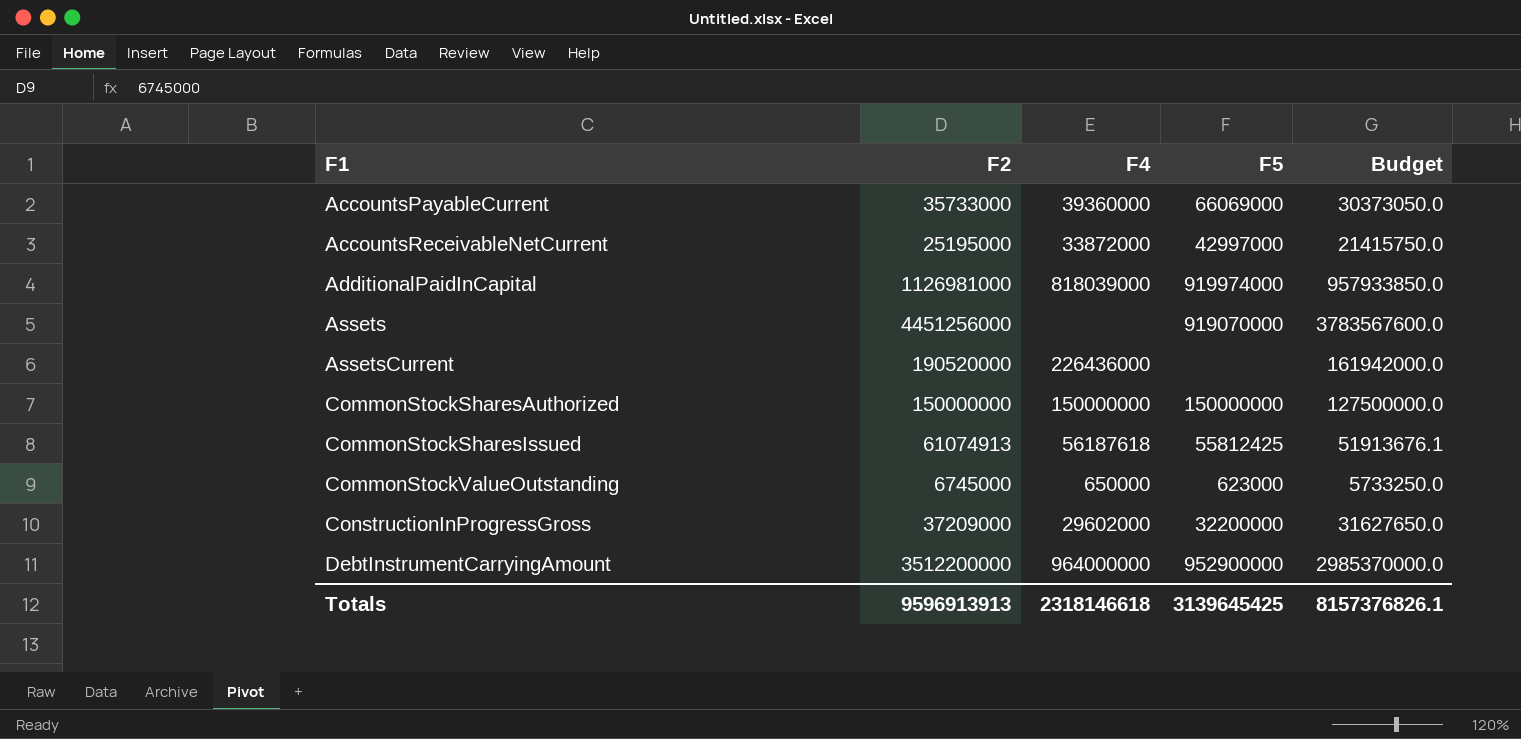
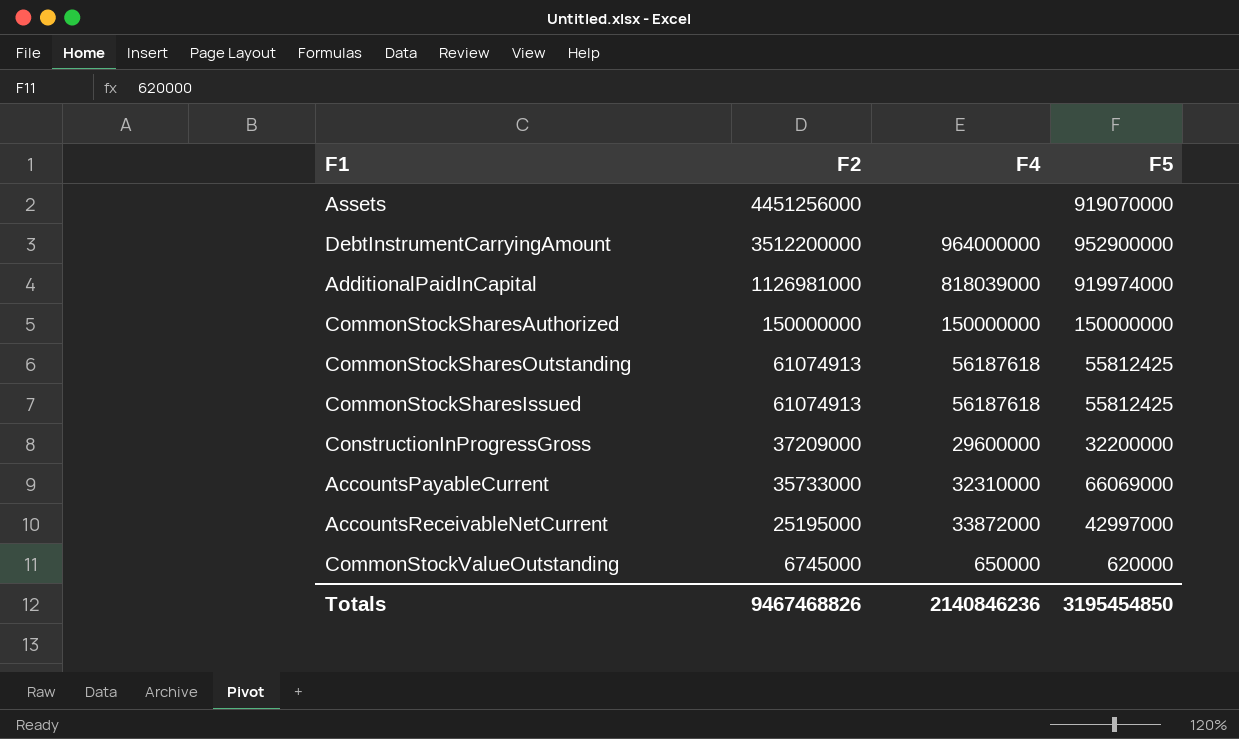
row order: F1 ascending -> F2 descending
column Budget | formula: [F2] * 0.85 -> none
row AssetsCurrent: 190520000 | 226436000 | none | 161942000.0 -> none
row CommonStockSharesOutstanding: none -> 61074913 | 56187618 | 55812425
ConstructionInProgressGross | F4: 29602000 -> 29600000
AccountsPayableCurrent | F4: 39360000 -> 32310000
CommonStockValueOutstanding | F5: 623000 -> 620000
Totals | F2: 9596913913 -> 9467468826
Totals | F4: 2318146618 -> 2140846236
Totals | F5: 3139645425 -> 3195454850

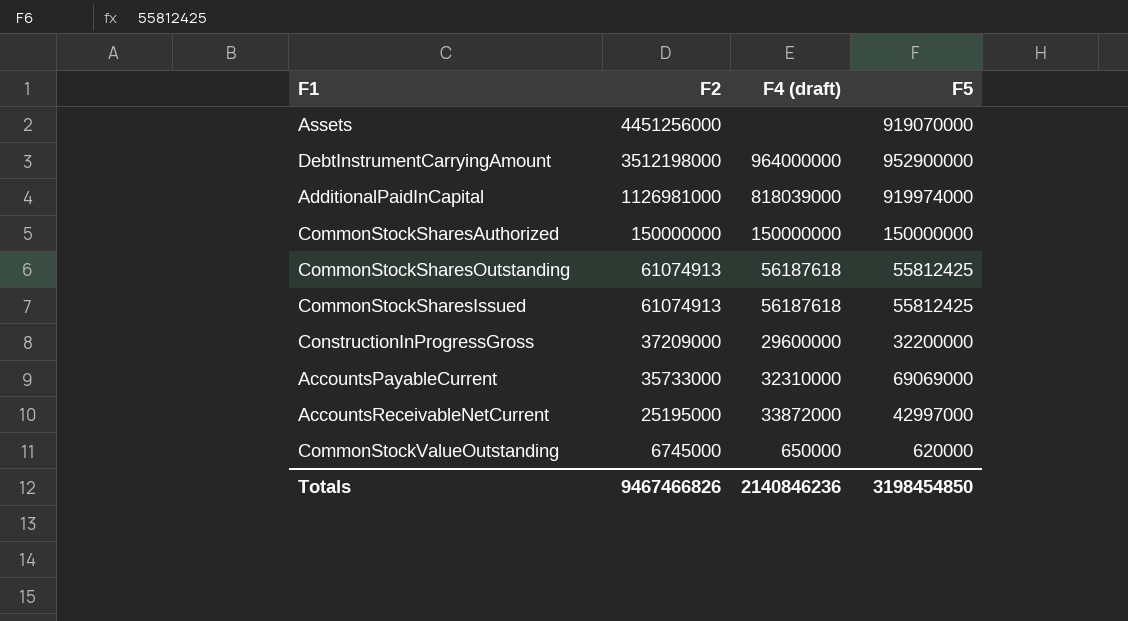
column name: F4 -> F4 (draft)
DebtInstrumentCarryingAmount | F2: 3512200000 -> 3512198000
AccountsPayableCurrent | F5: 66069000 -> 69069000
Totals | F2: 9467468826 -> 9467466826
Totals | F5: 3195454850 -> 3198454850

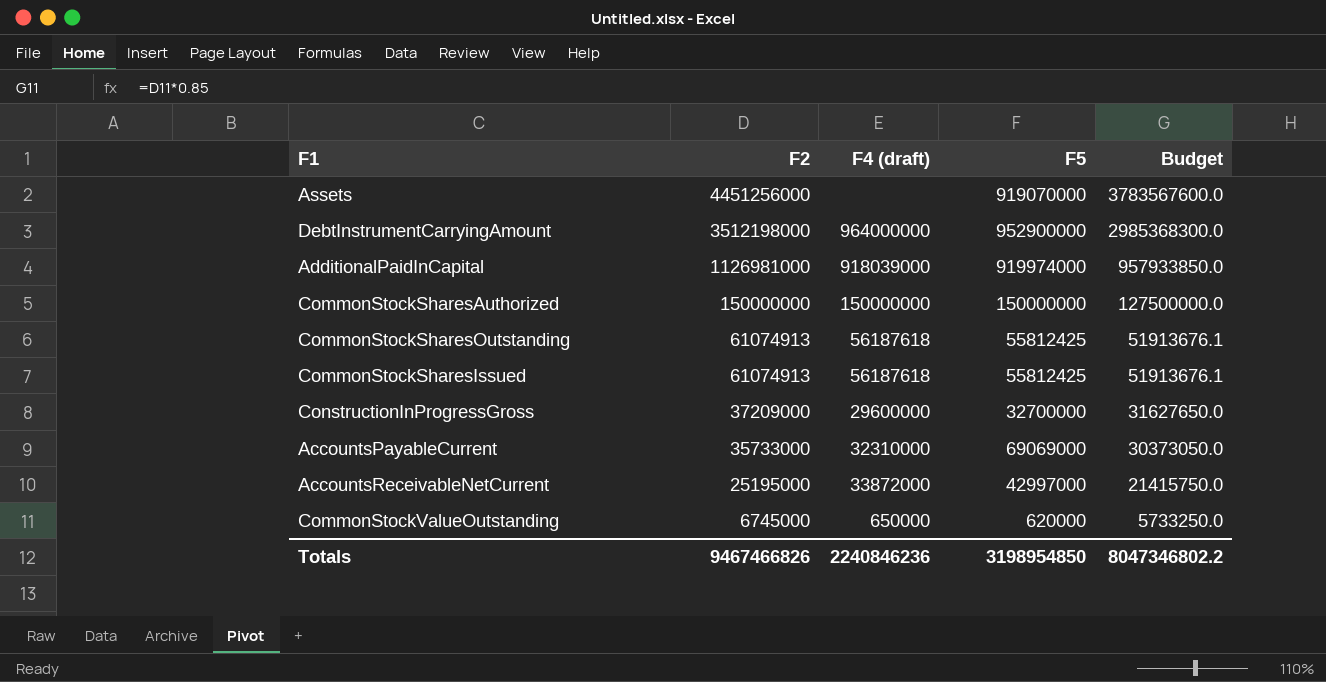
column Budget | formula: none -> [F2] * 0.85
AdditionalPaidInCapital | F4 (draft): 818039000 -> 918039000
ConstructionInProgressGross | F5: 32200000 -> 32700000
Totals | F4 (draft): 2140846236 -> 2240846236
Totals | F5: 3198454850 -> 3198954850

